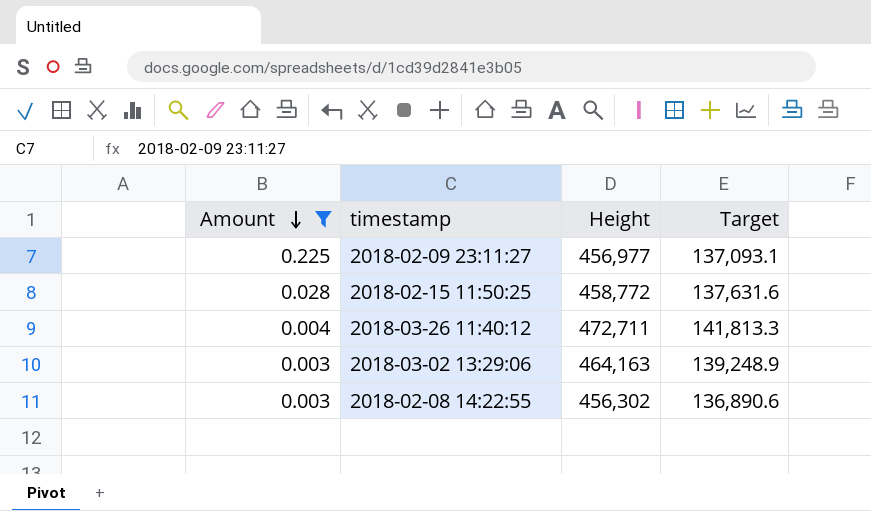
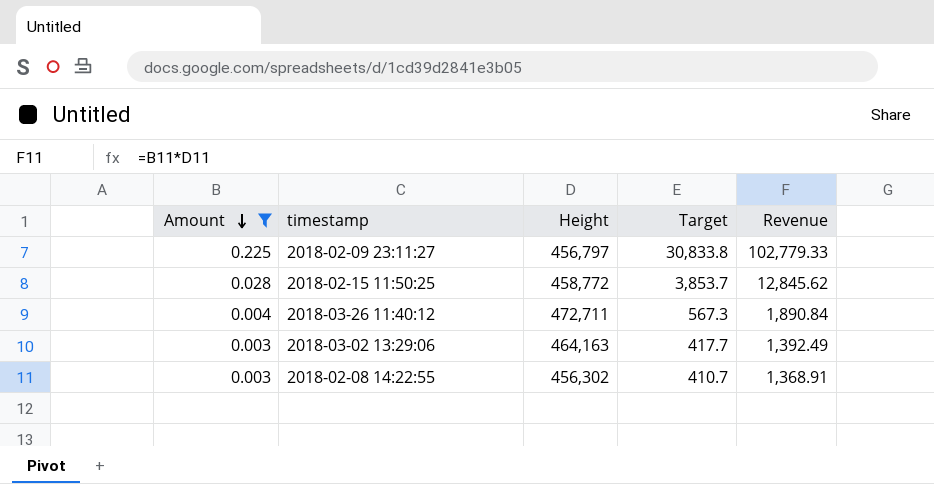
column Target | formula: [Height] * 0.3 -> [Revenue] * 0.3
column Revenue | formula: none -> [Amount] * [Height]
2018-02-09 23:11:27 | Height: 456,977 -> 456,797

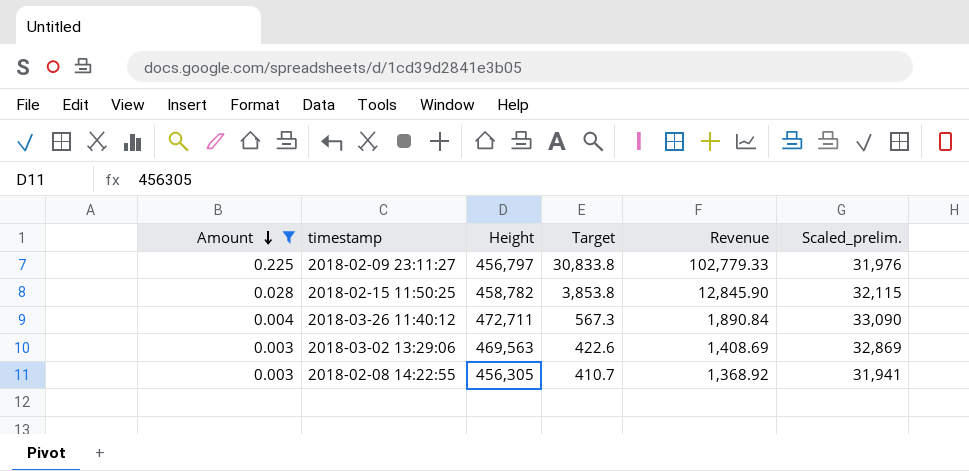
column Scaled_prelim. | formula: none -> [Height] * 0.07
2018-02-15 11:50:25 | Height: 458,772 -> 458,782
2018-02-15 11:50:25 | Target: 3,853.7 -> 3,853.8
2018-02-15 11:50:25 | Revenue: 12,845.62 -> 12,845.90
2018-03-02 13:29:06 | Height: 464,163 -> 469,563
2018-03-02 13:29:06 | Target: 417.7 -> 422.6
2018-03-02 13:29:06 | Revenue: 1,392.49 -> 1,408.69
2018-02-08 14:22:55 | Height: 456,302 -> 456,305
2018-02-08 14:22:55 | Revenue: 1,368.91 -> 1,368.92

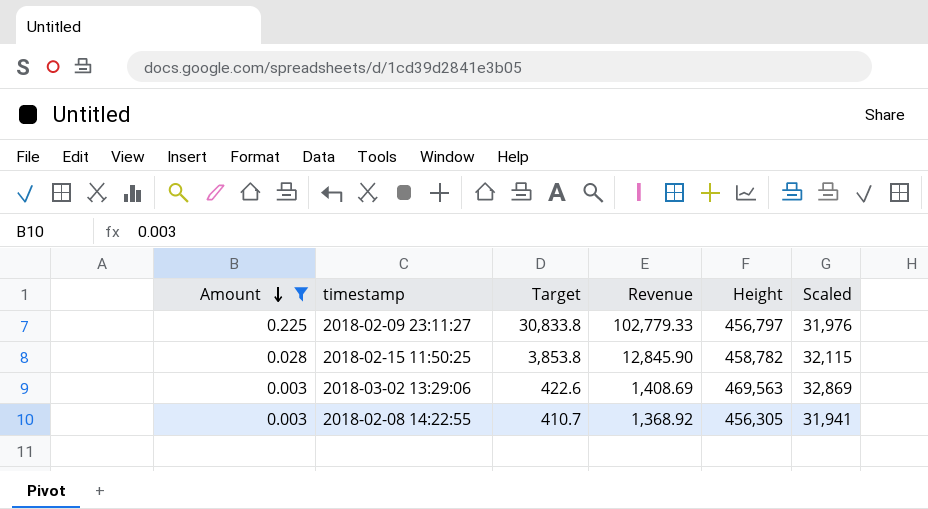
column Height | position: 3 -> 5
column name: Scaled_prelim. -> Scaled
row 2018-03-26 11:40:12: 0.004 | 472,711 | 567.3 | 1,890.84 | 33,090 -> none

